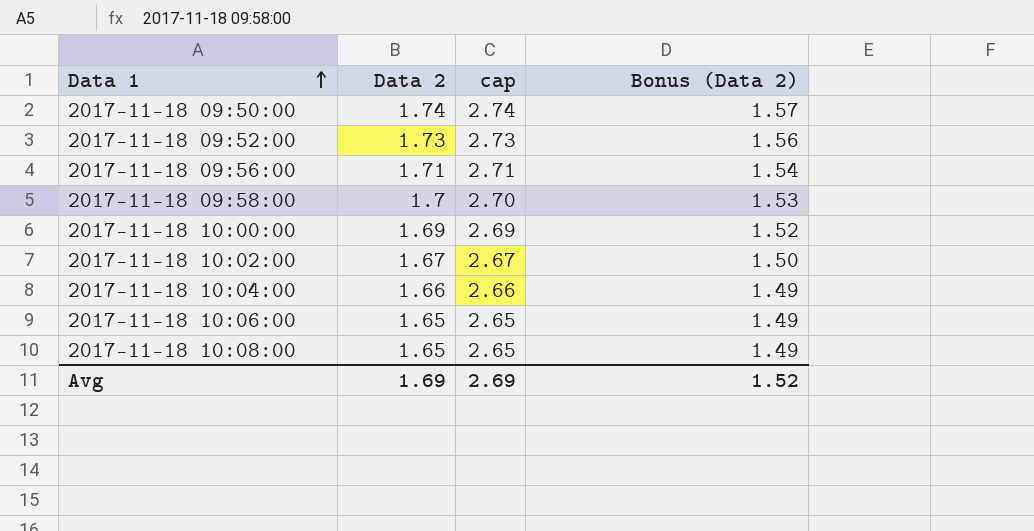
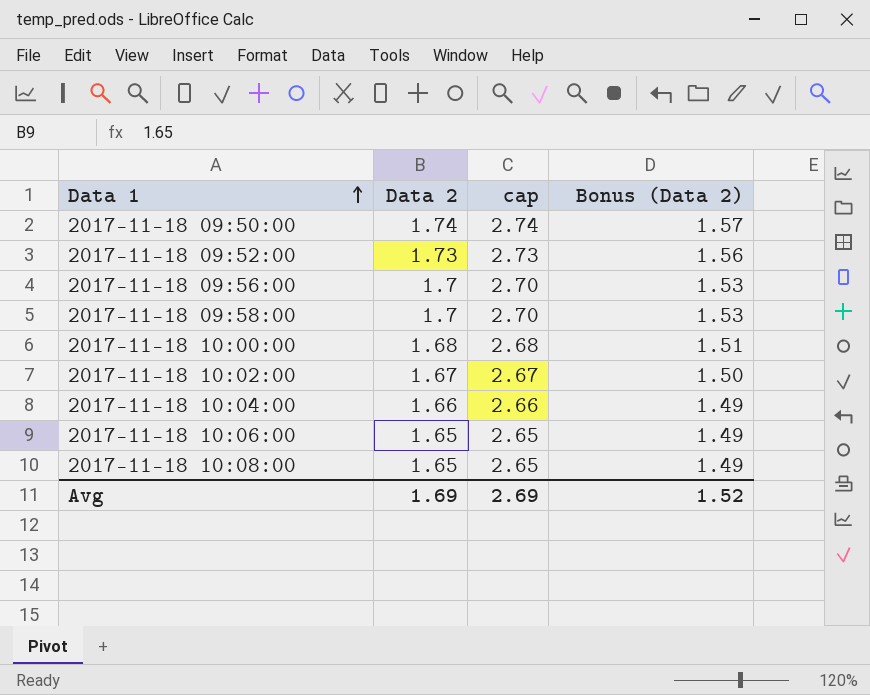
2017-11-18 09:56:00 | Data 2: 1.71 -> 1.7
2017-11-18 09:56:00 | cap: 2.71 -> 2.70
2017-11-18 09:56:00 | Bonus (Data 2): 1.54 -> 1.53
2017-11-18 10:00:00 | Data 2: 1.69 -> 1.68
2017-11-18 10:00:00 | cap: 2.69 -> 2.68
2017-11-18 10:00:00 | Bonus (Data 2): 1.52 -> 1.51

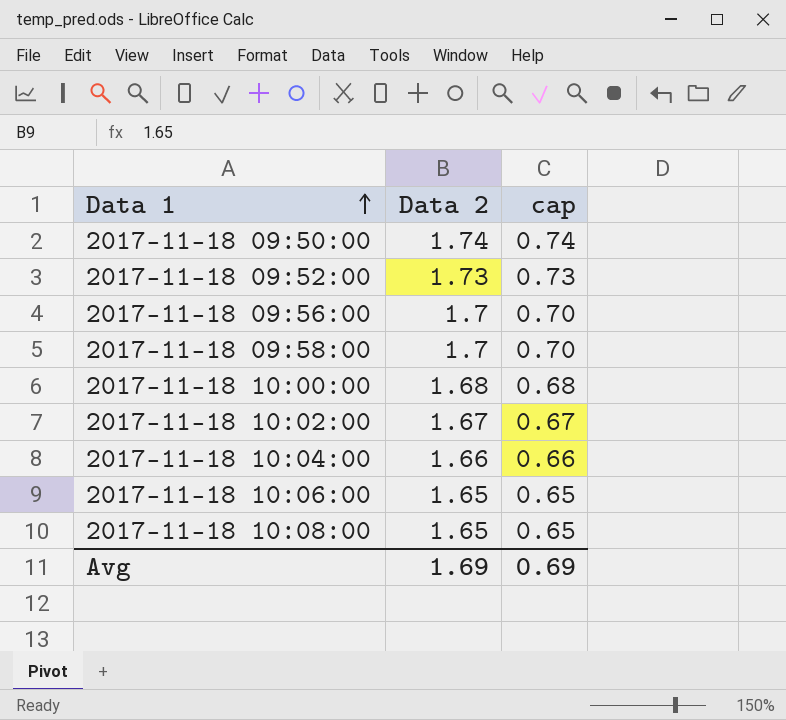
column Bonus (Data 2) | formula: [Data 2] * 0.9 -> none
column cap | formula: [Data 2] + 1 -> [Data 2] - 1
Avg | cap: 2.69 -> 0.69

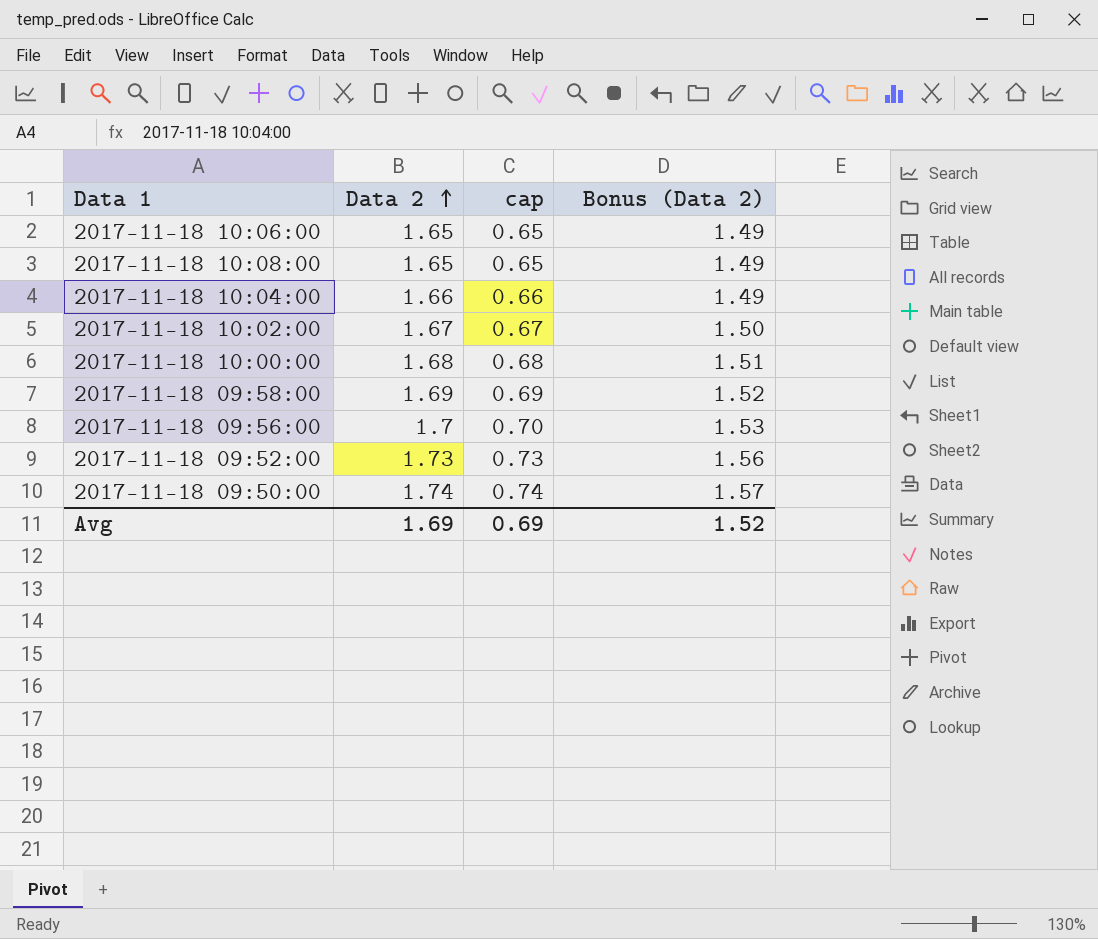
row order: Data 1 ascending -> Data 2 ascending
column Bonus (Data 2) | formula: none -> [Data 2] * 0.9
2017-11-18 09:58:00 | Data 2: 1.7 -> 1.69
2017-11-18 09:58:00 | cap: 0.70 -> 0.69

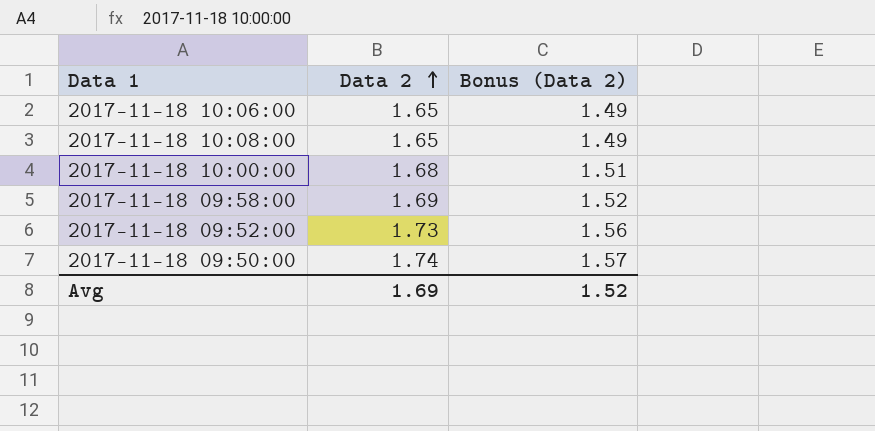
column cap | formula: [Data 2] - 1 -> none
row 2017-11-18 10:04:00: 1.66 | 0.66 | 1.49 -> none
row 2017-11-18 10:02:00: 1.67 | 0.67 | 1.50 -> none
row 2017-11-18 09:56:00: 1.7 | 0.70 | 1.53 -> none

